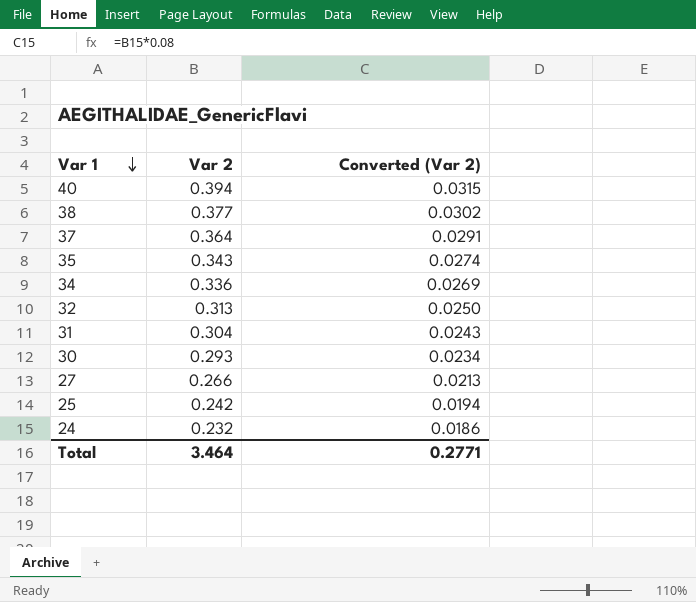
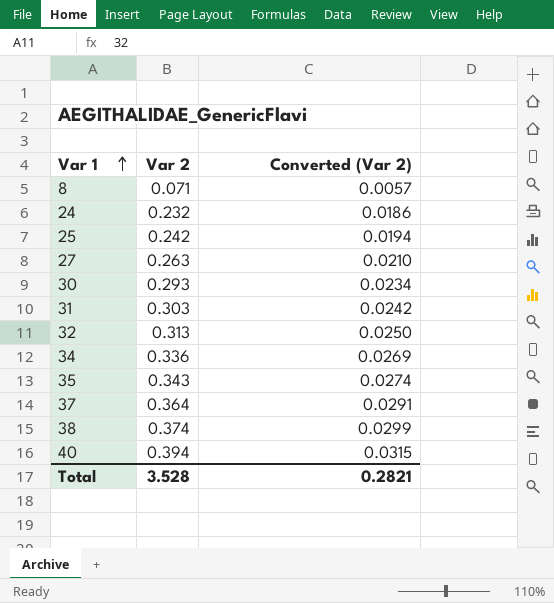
row order: Var 1 descending -> Var 1 ascending
row 8: none -> 0.071 | 0.0057
27 | Var 2: 0.266 -> 0.263
27 | Converted (Var 2): 0.0213 -> 0.0210
31 | Var 2: 0.304 -> 0.303
31 | Converted (Var 2): 0.0243 -> 0.0242
38 | Var 2: 0.377 -> 0.374
38 | Converted (Var 2): 0.0302 -> 0.0299
Total | Var 2: 3.464 -> 3.528
Total | Converted (Var 2): 0.2771 -> 0.2821

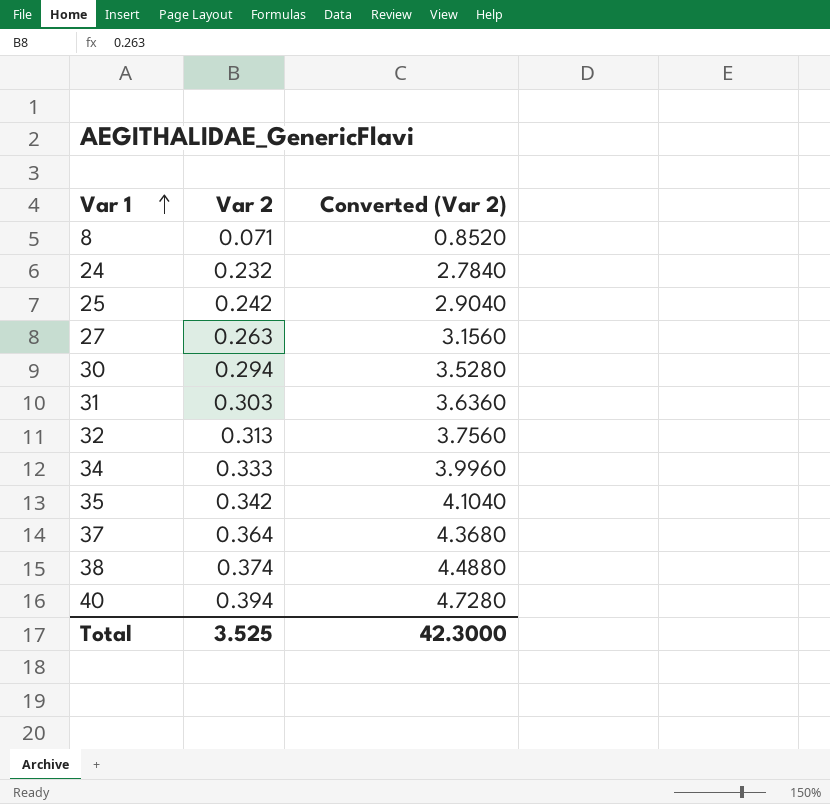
column Converted (Var 2) | formula: [Var 2] * 0.08 -> [Var 2] * 12
30 | Var 2: 0.293 -> 0.294
34 | Var 2: 0.336 -> 0.333
35 | Var 2: 0.343 -> 0.342
Total | Var 2: 3.528 -> 3.525
Total | Converted (Var 2): 0.2821 -> 42.3000

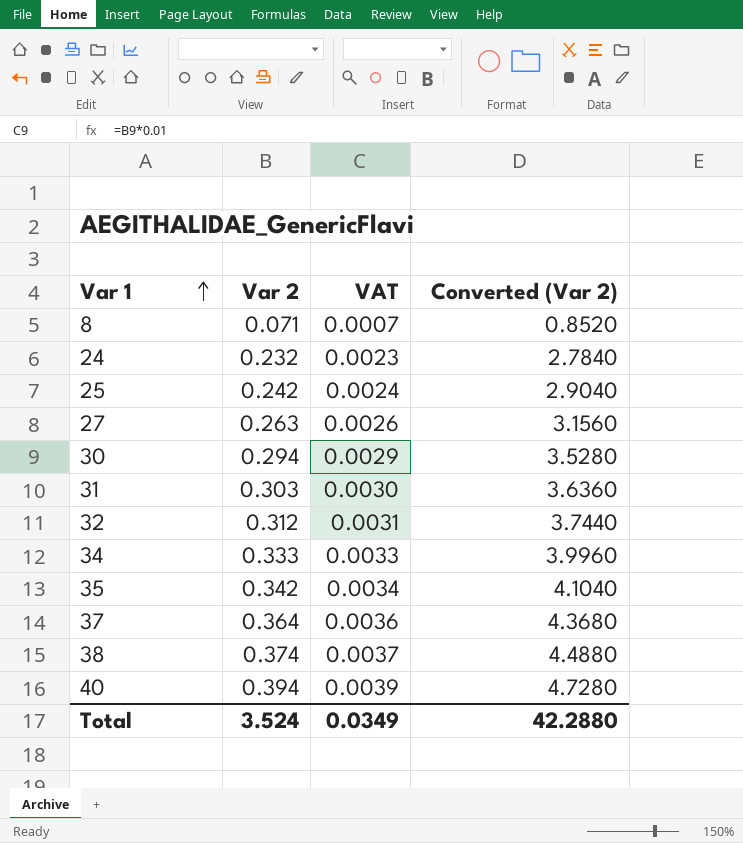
column VAT | formula: none -> [Var 2] * 0.01
32 | Var 2: 0.313 -> 0.312
32 | Converted (Var 2): 3.7560 -> 3.7440
Total | Var 2: 3.525 -> 3.524
Total | Converted (Var 2): 42.3000 -> 42.2880

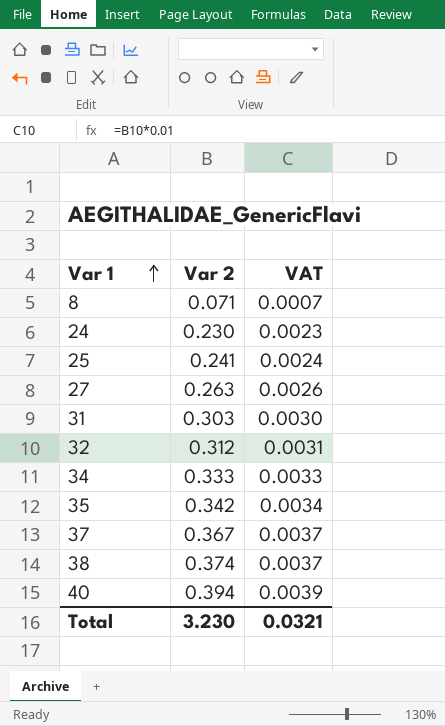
column Converted (Var 2) | formula: [Var 2] * 12 -> none
row 30: 0.294 | 0.0029 | 3.5280 -> none
24 | Var 2: 0.232 -> 0.230
25 | Var 2: 0.242 -> 0.241
37 | Var 2: 0.364 -> 0.367
37 | VAT: 0.0036 -> 0.0037
Total | Var 2: 3.524 -> 3.230
Total | VAT: 0.0349 -> 0.0321

